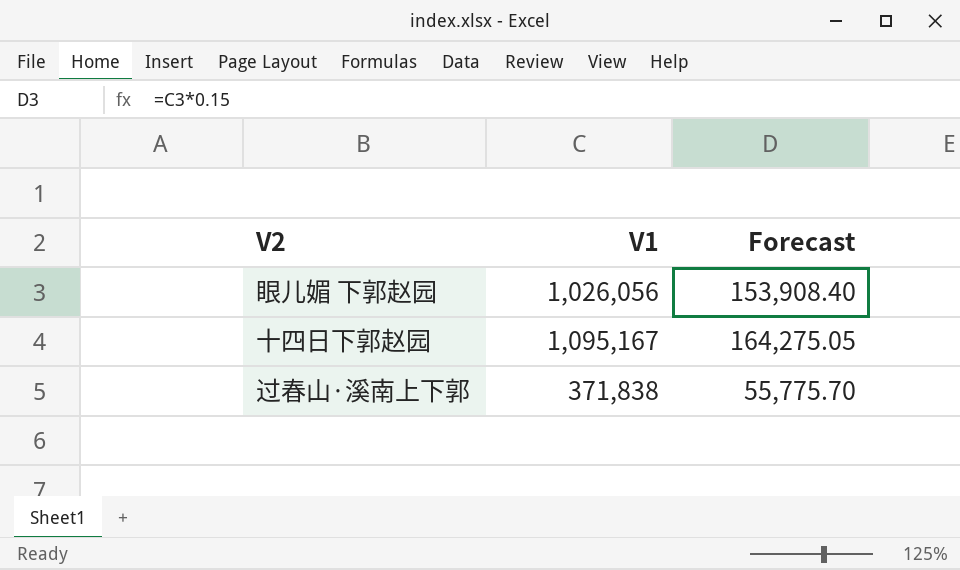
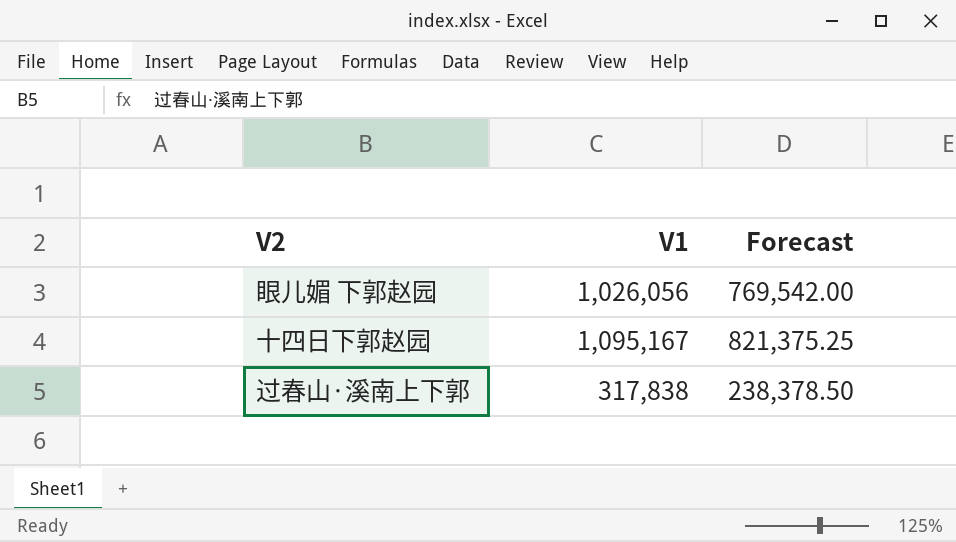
column Forecast | formula: [V1] * 0.15 -> [V1] * 0.75
过春山·溪南上下郭 | V1: 371,838 -> 317,838

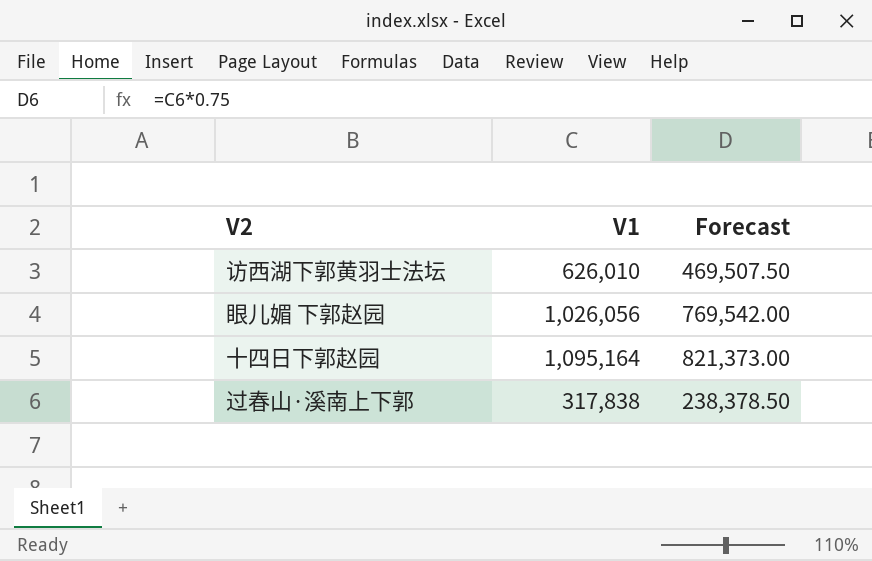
row 访西湖下郭黄羽士法坛: none -> 626,010 | 469,507.50
十四日下郭赵园 | V1: 1,095,167 -> 1,095,164
十四日下郭赵园 | Forecast: 821,375.25 -> 821,373.00

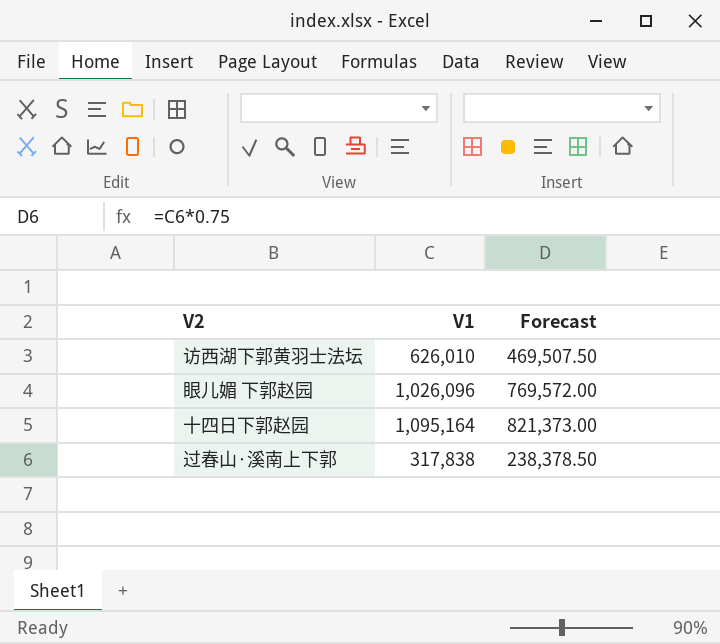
眼儿媚 下郭赵园 | V1: 1,026,056 -> 1,026,096
眼儿媚 下郭赵园 | Forecast: 769,542.00 -> 769,572.00

